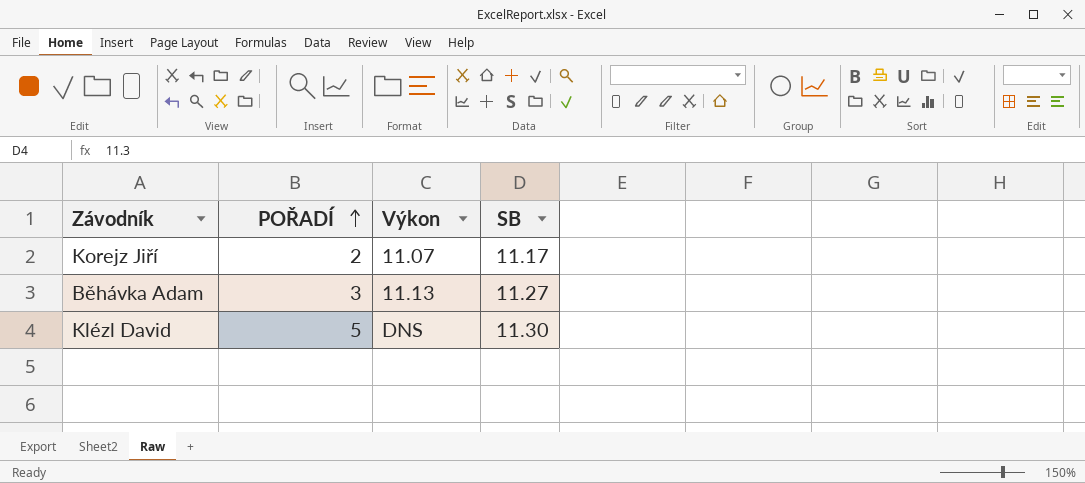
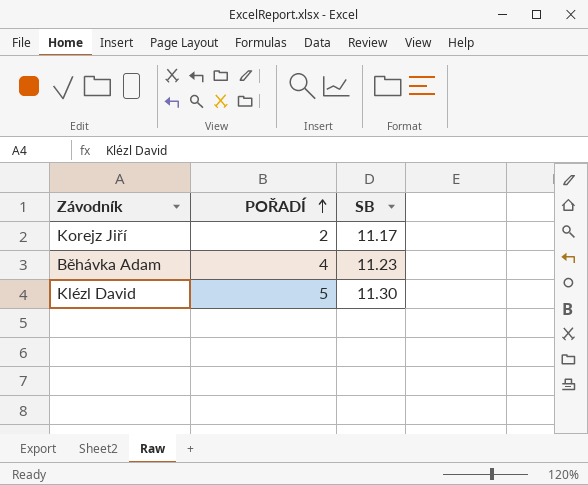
column Výkon | position: 3 -> none
Běhávka Adam | POŘADÍ: 3 -> 4
Běhávka Adam | SB: 11.27 -> 11.23

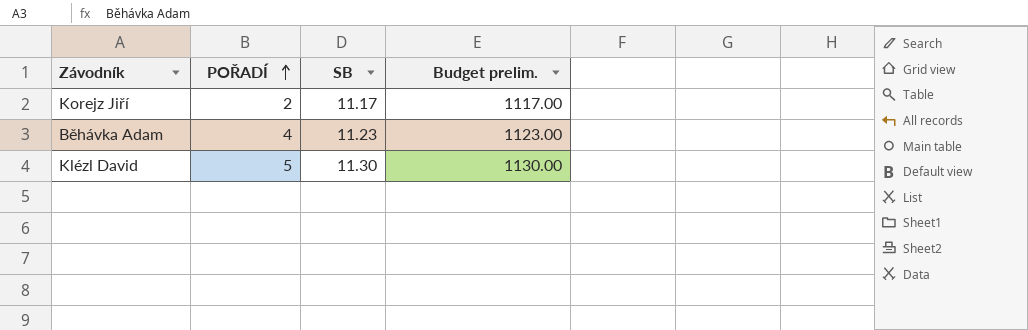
column Budget prelim. | formula: none -> [SB] * 100

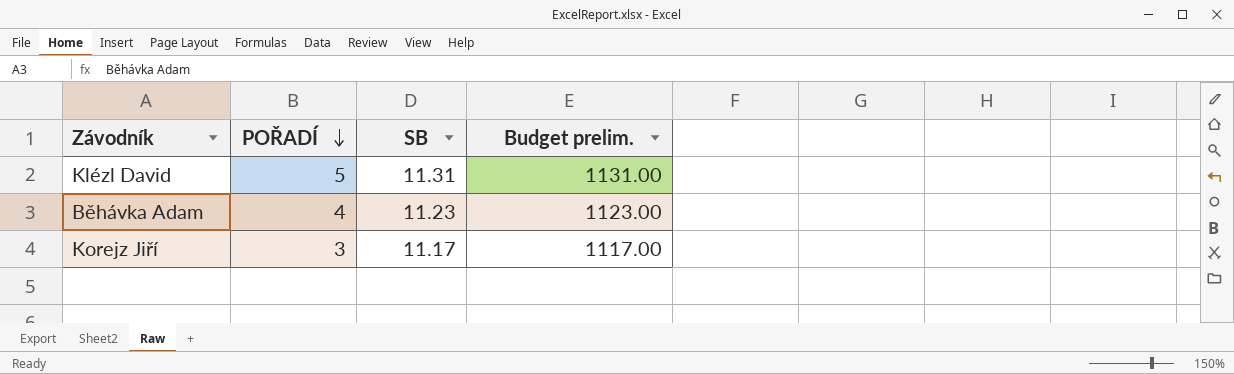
row order: POŘADÍ ascending -> POŘADÍ descending
Klézl David | SB: 11.30 -> 11.31
Klézl David | Budget prelim.: 1130.00 -> 1131.00
Korejz Jiří | POŘADÍ: 2 -> 3

